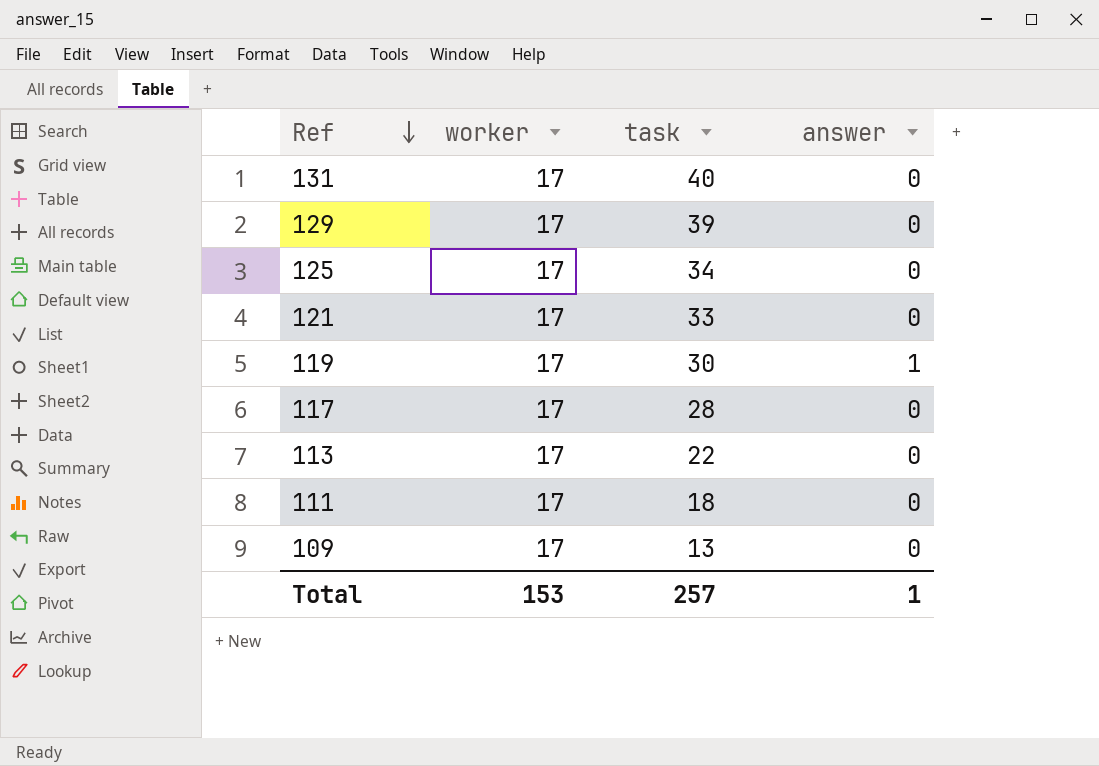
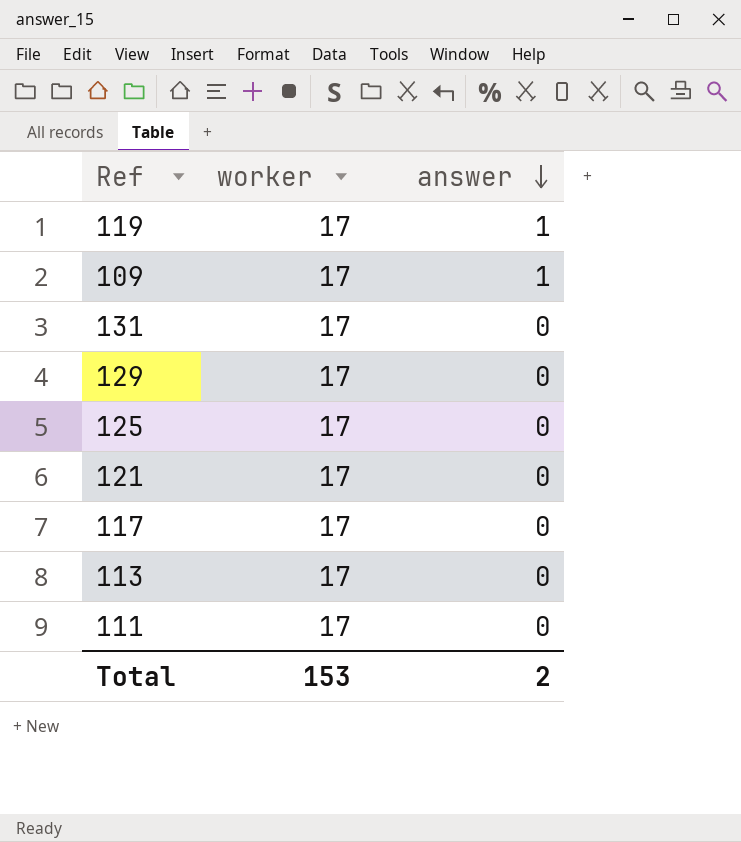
row order: Ref descending -> answer descending
column task | position: 3 -> none
109 | answer: 0 -> 1
Total | answer: 1 -> 2

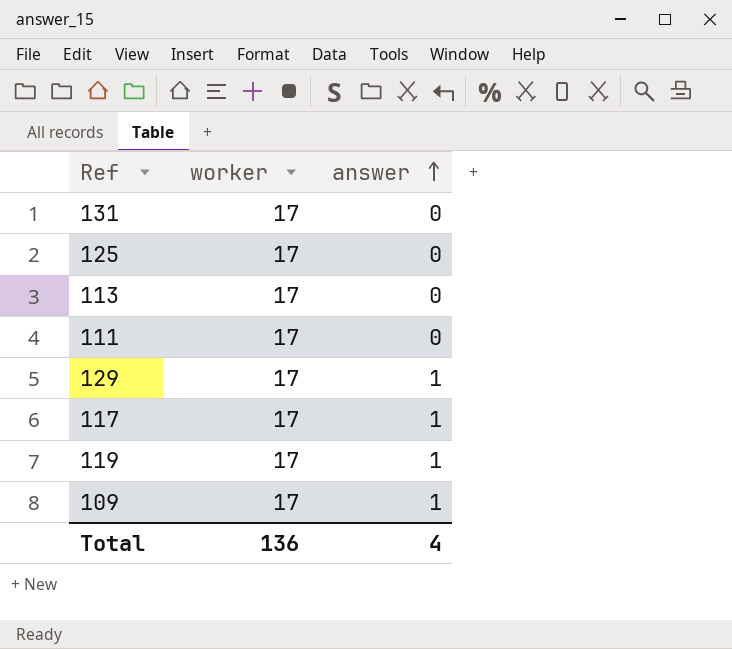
row order: answer descending -> answer ascending
row 121: 17 | 0 -> none
129 | answer: 0 -> 1
117 | answer: 0 -> 1
Total | worker: 153 -> 136
Total | answer: 2 -> 4

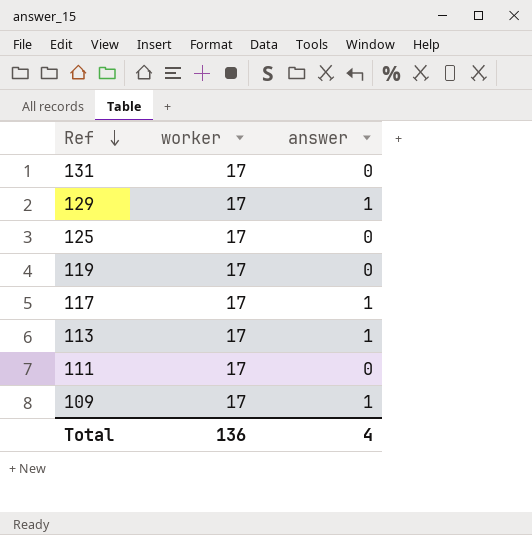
row order: answer ascending -> Ref descending
119 | answer: 1 -> 0
113 | answer: 0 -> 1

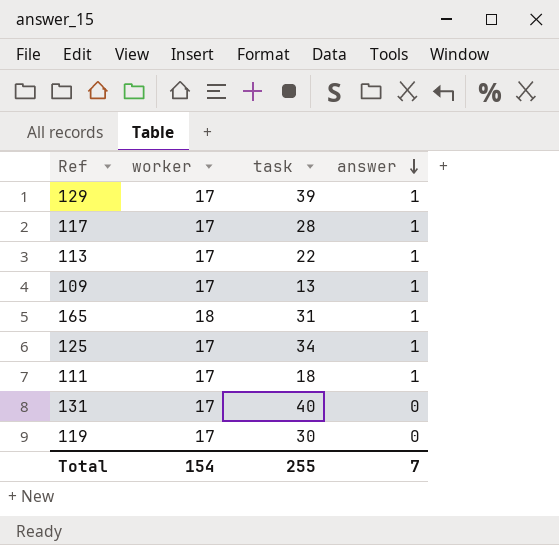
row order: Ref descending -> answer descending
column task | position: none -> 3
row 165: none -> 18 | 31 | 1
125 | answer: 0 -> 1
111 | answer: 0 -> 1
Total | worker: 136 -> 154
Total | answer: 4 -> 7

